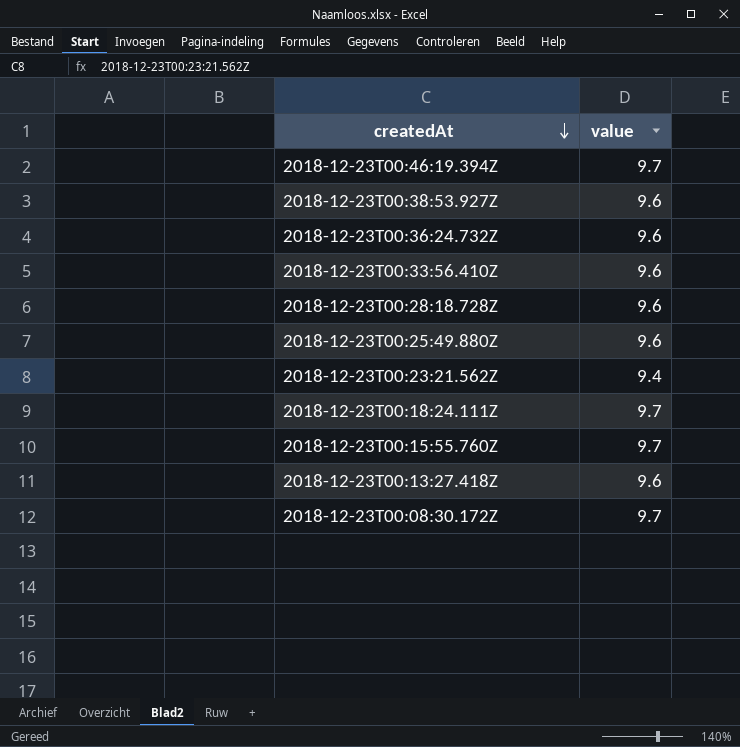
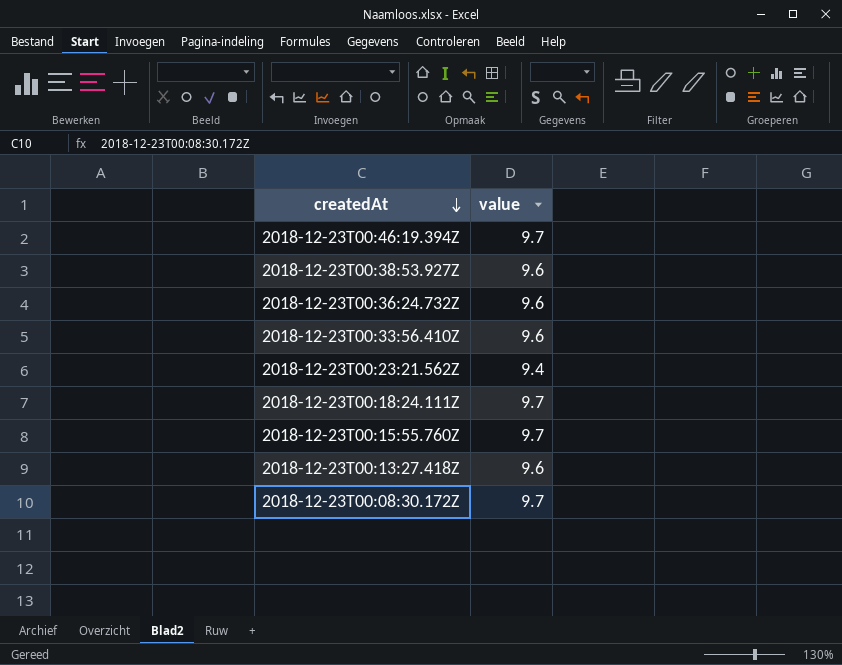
row 2018-12-23T00:28:18.728Z: 9.6 -> none
row 2018-12-23T00:25:49.880Z: 9.6 -> none

